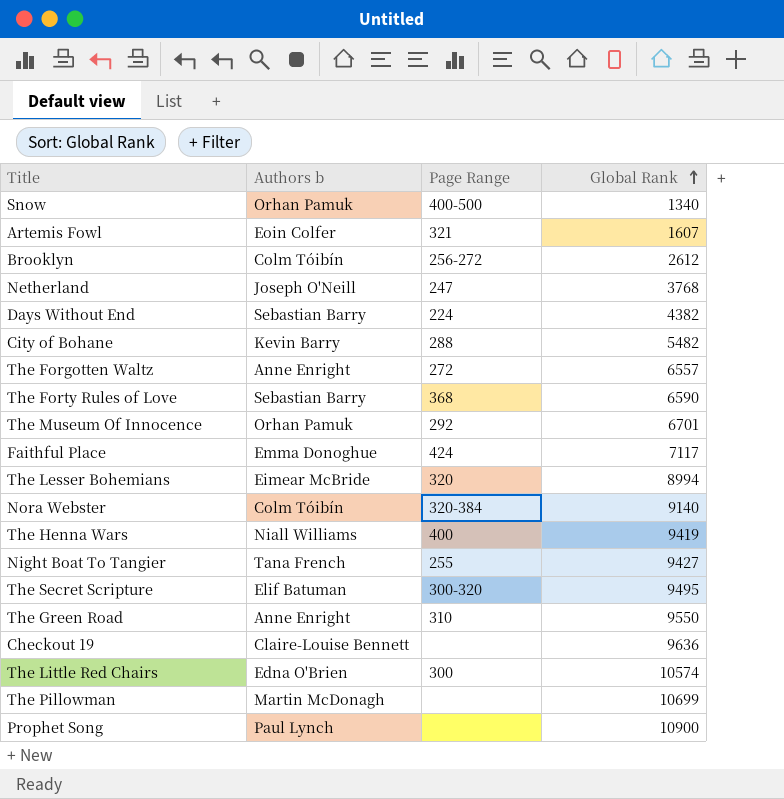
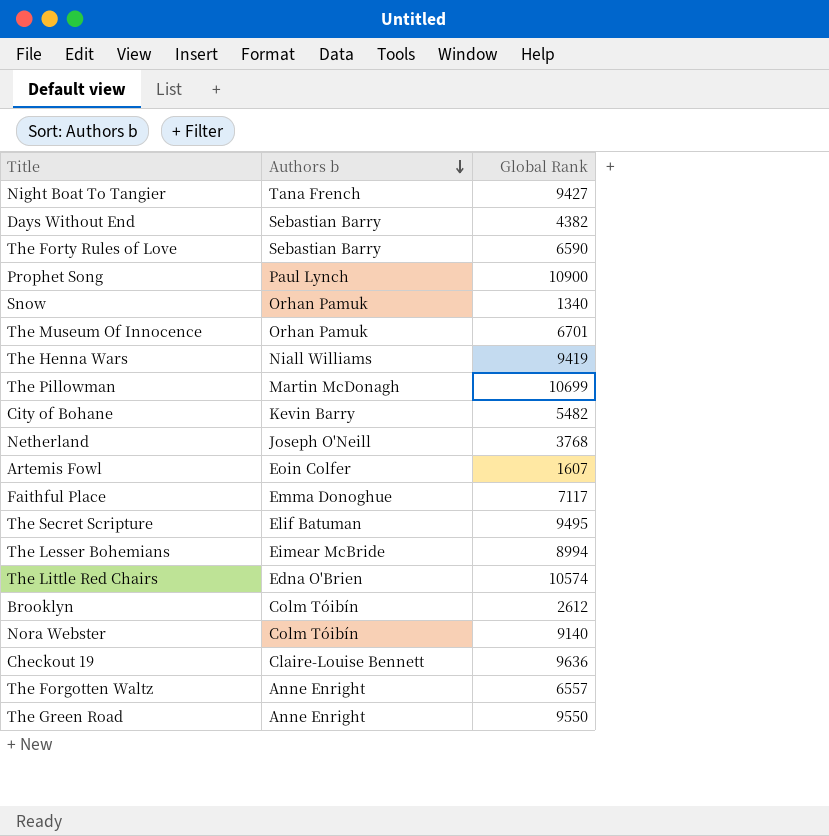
row order: Global Rank ascending -> Authors b descending
column Page Range | position: 3 -> none

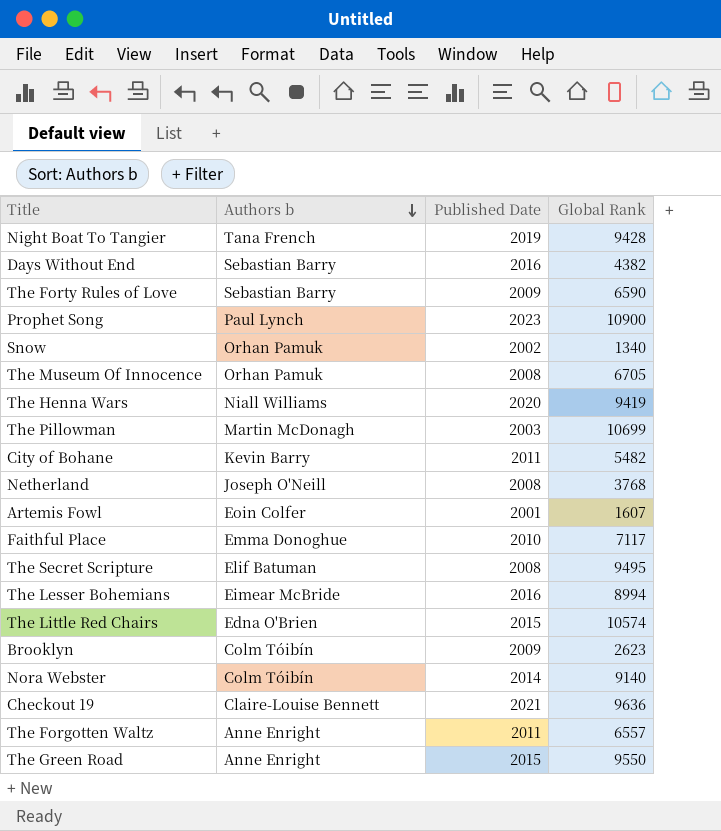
column Published Date | position: none -> 3
Night Boat To Tangier | Global Rank: 9427 -> 9428
The Museum Of Innocence | Global Rank: 6701 -> 6705
Brooklyn | Global Rank: 2612 -> 2623

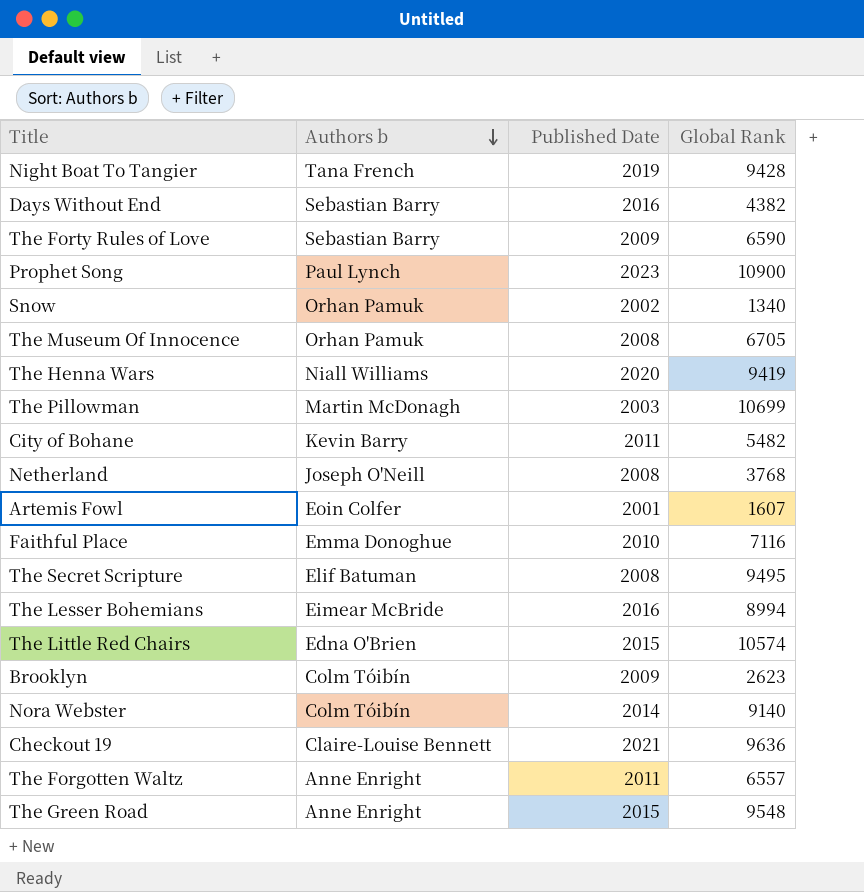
Faithful Place | Global Rank: 7117 -> 7116
The Green Road | Global Rank: 9550 -> 9548

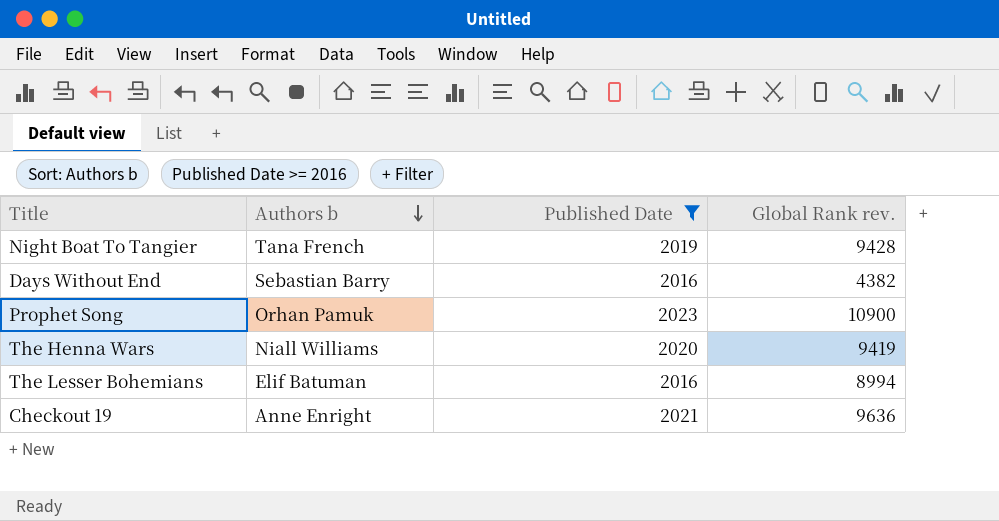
filter: none -> Published Date >= 2016
column name: Global Rank -> Global Rank rev.
Prophet Song | Authors b: Paul Lynch -> Orhan Pamuk
The Lesser Bohemians | Authors b: Eimear McBride -> Elif Batuman
Checkout 19 | Authors b: Claire-Louise Bennett -> Anne Enright

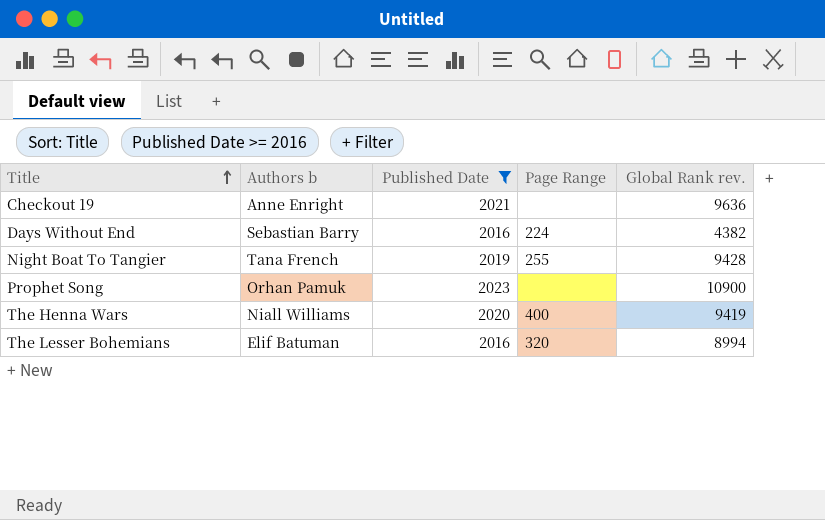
row order: Authors b descending -> Title ascending
column Page Range | position: none -> 4

